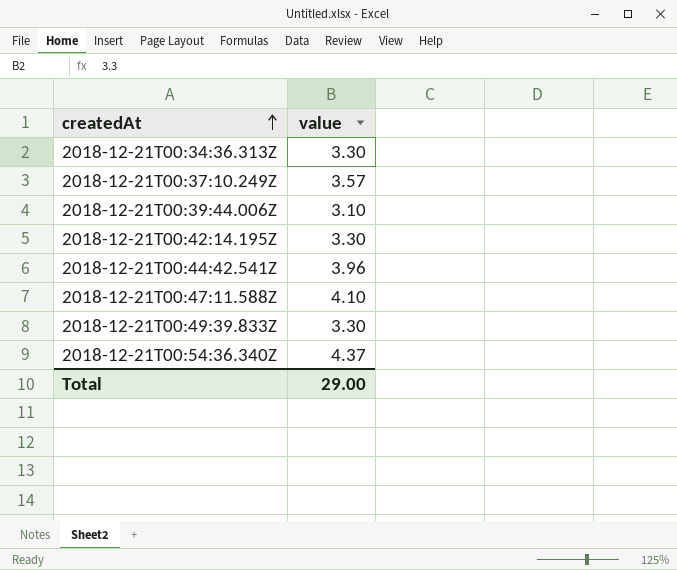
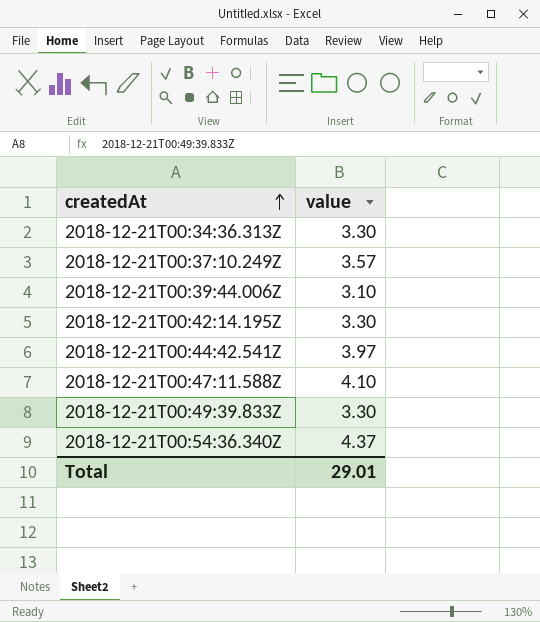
2018-12-21T00:44:42.541Z | value: 3.96 -> 3.97
Total | value: 29.00 -> 29.01

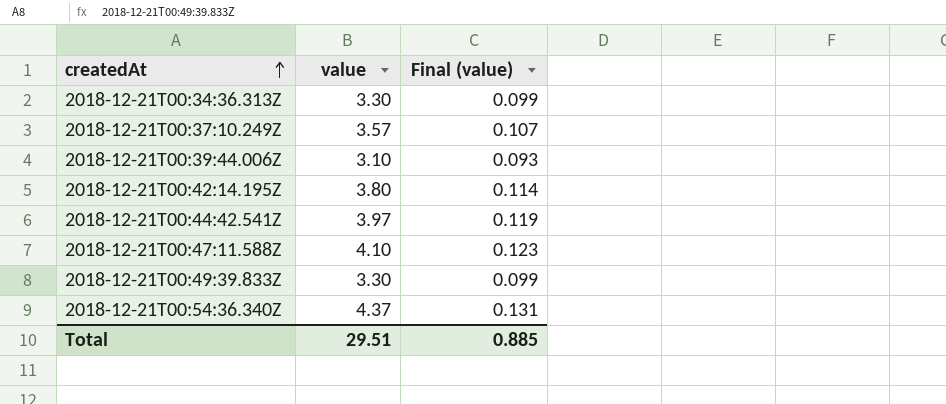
column Final (value) | formula: none -> [value] * 0.03
2018-12-21T00:42:14.195Z | value: 3.30 -> 3.80
Total | value: 29.01 -> 29.51

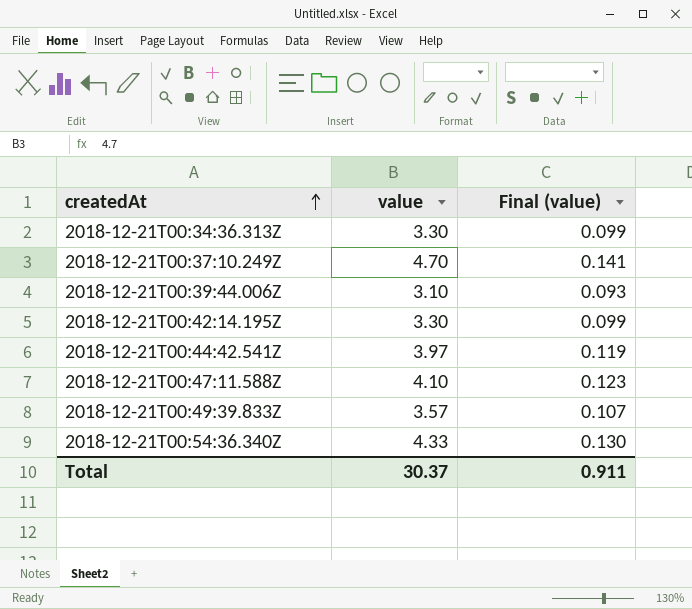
2018-12-21T00:37:10.249Z | value: 3.57 -> 4.70
2018-12-21T00:37:10.249Z | Final (value): 0.107 -> 0.141
2018-12-21T00:42:14.195Z | value: 3.80 -> 3.30
2018-12-21T00:42:14.195Z | Final (value): 0.114 -> 0.099
2018-12-21T00:49:39.833Z | value: 3.30 -> 3.57
2018-12-21T00:49:39.833Z | Final (value): 0.099 -> 0.107
2018-12-21T00:54:36.340Z | value: 4.37 -> 4.33
2018-12-21T00:54:36.340Z | Final (value): 0.131 -> 0.130
Total | value: 29.51 -> 30.37
Total | Final (value): 0.885 -> 0.911

